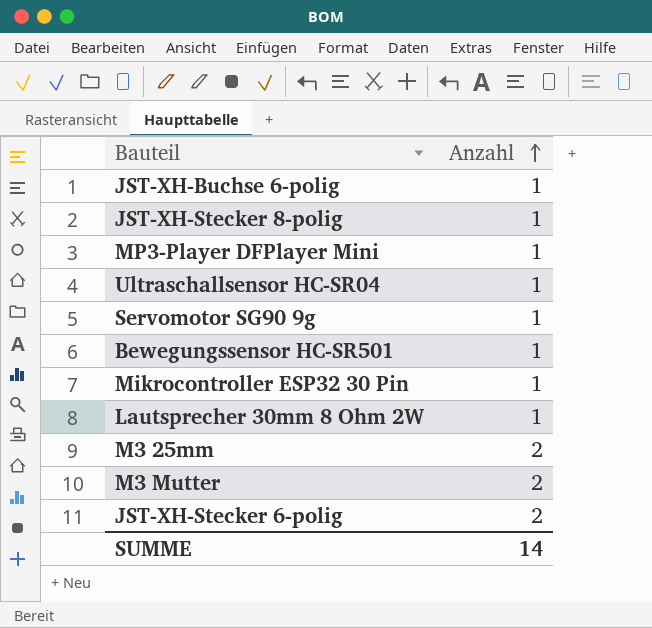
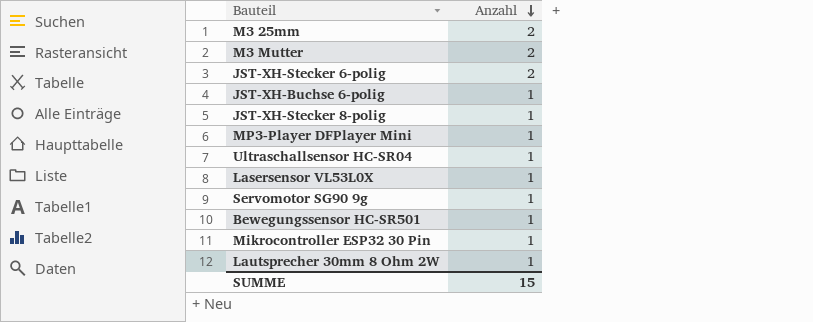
row order: Anzahl ascending -> Anzahl descending
row Lasersensor VL53L0X: none -> 1
SUMME | Anzahl: 14 -> 15

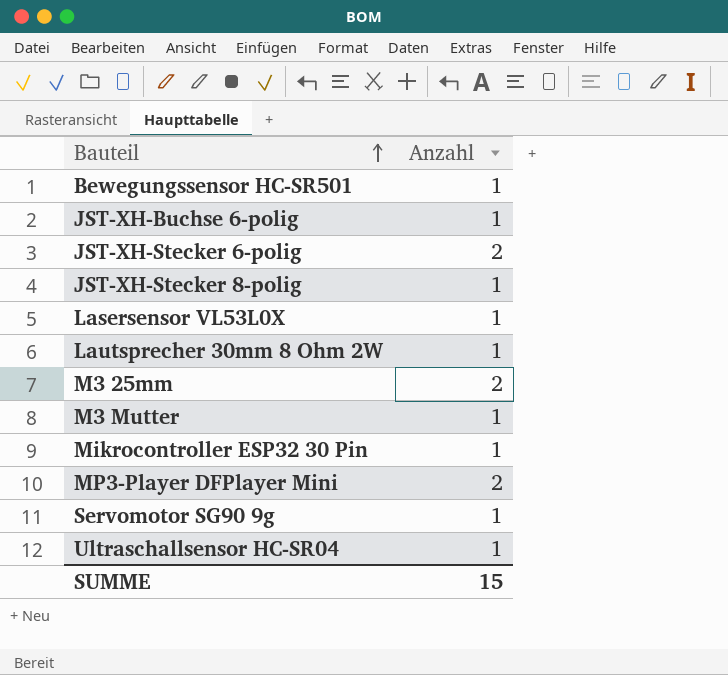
row order: Anzahl descending -> Bauteil ascending
M3 Mutter | Anzahl: 2 -> 1
MP3-Player DFPlayer Mini | Anzahl: 1 -> 2

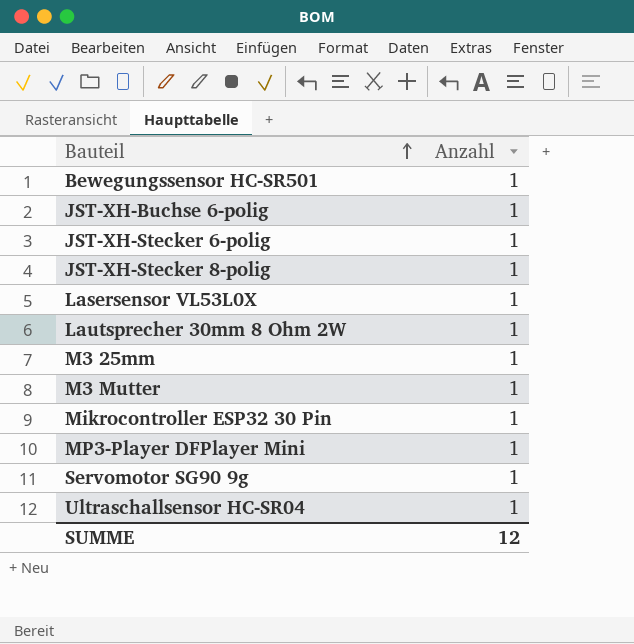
JST-XH-Stecker 6-polig | Anzahl: 2 -> 1
M3 25mm | Anzahl: 2 -> 1
MP3-Player DFPlayer Mini | Anzahl: 2 -> 1
SUMME | Anzahl: 15 -> 12

